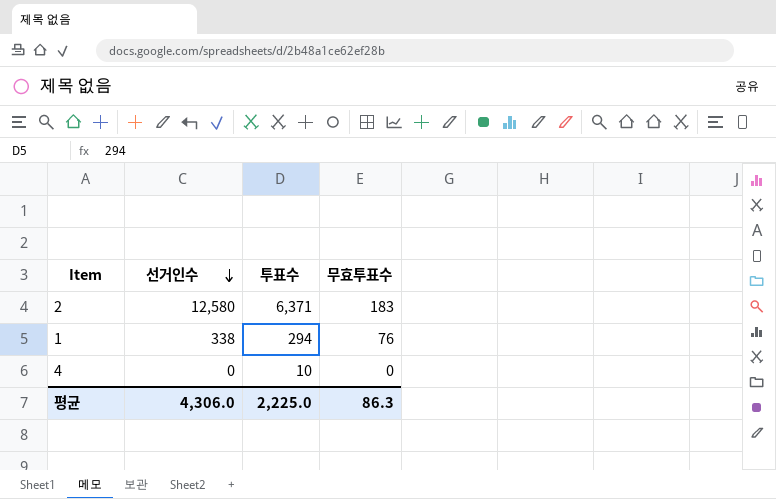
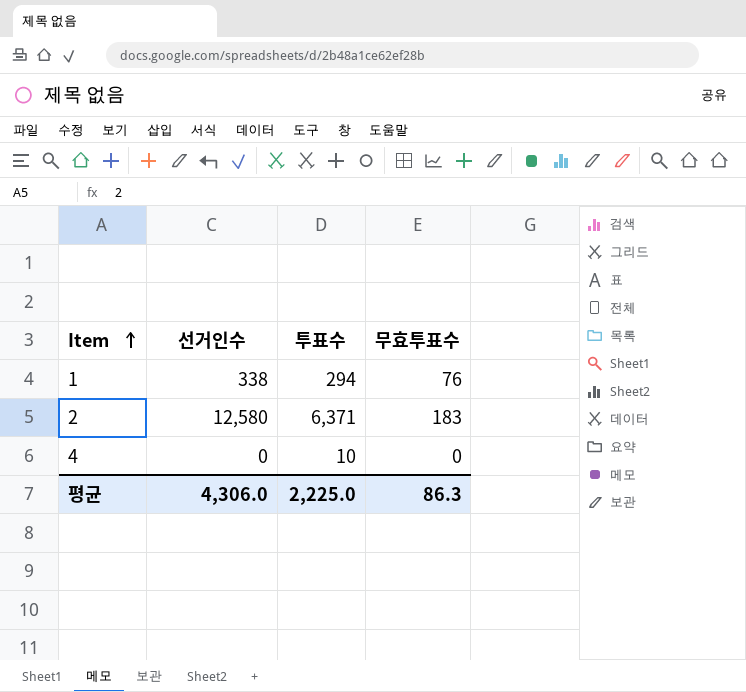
row order: 선거인수 descending -> Item ascending

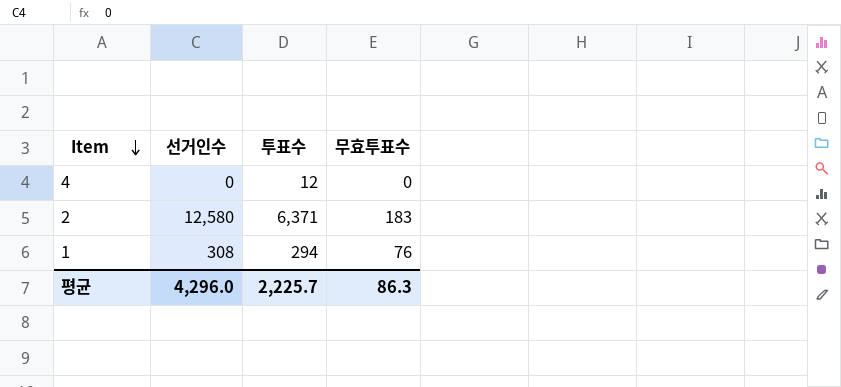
row order: Item ascending -> Item descending
4 | 투표수: 10 -> 12
1 | 선거인수: 338 -> 308
평균 | 선거인수: 4,306.0 -> 4,296.0
평균 | 투표수: 2,225.0 -> 2,225.7

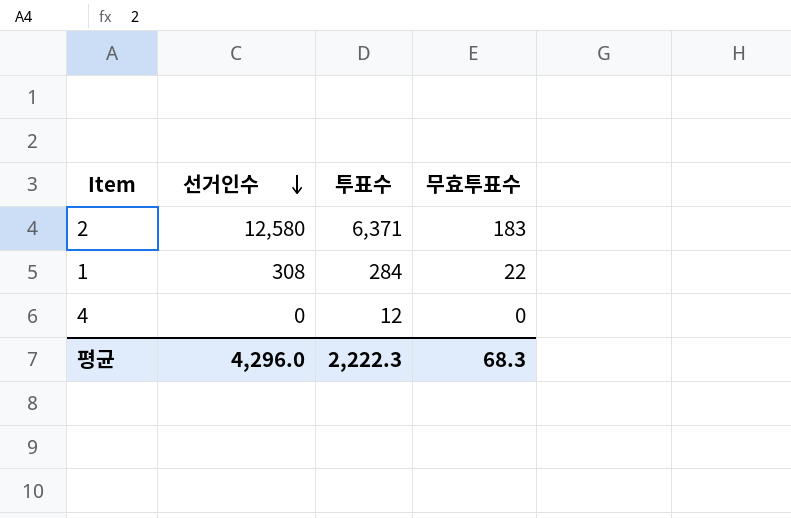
row order: Item descending -> 선거인수 descending
1 | 투표수: 294 -> 284
1 | 무효투표수: 76 -> 22
평균 | 투표수: 2,225.7 -> 2,222.3
평균 | 무효투표수: 86.3 -> 68.3

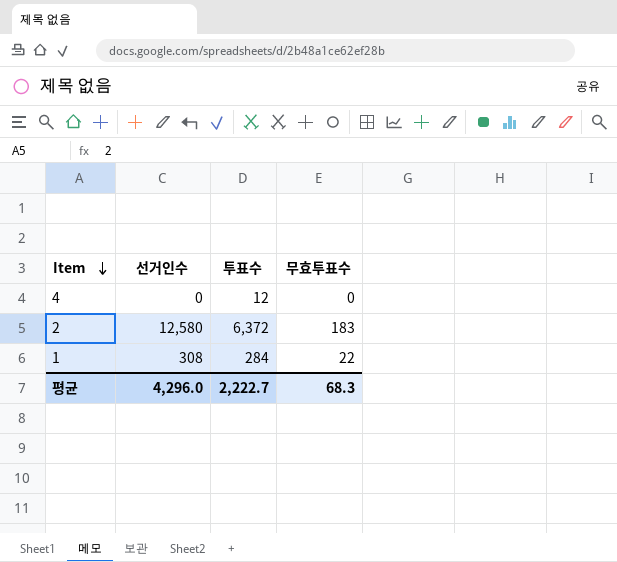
row order: 선거인수 descending -> Item descending
2 | 투표수: 6,371 -> 6,372
평균 | 투표수: 2,222.3 -> 2,222.7

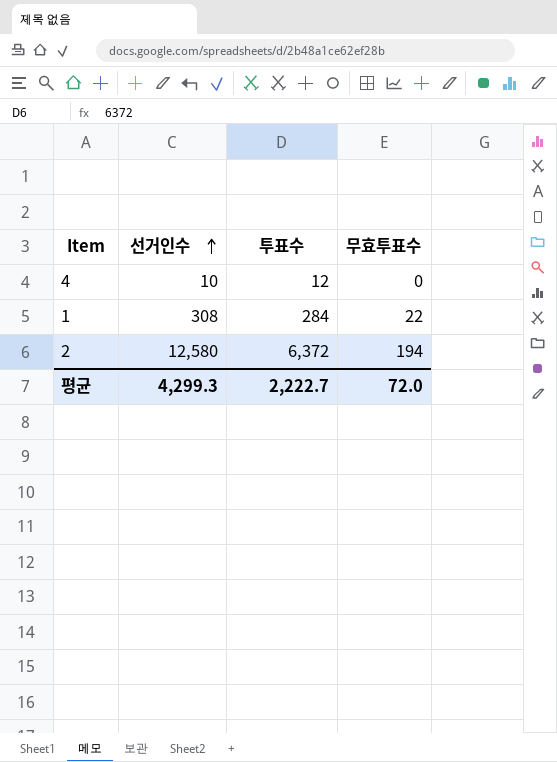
row order: Item descending -> 선거인수 ascending
4 | 선거인수: 0 -> 10
2 | 무효투표수: 183 -> 194
평균 | 선거인수: 4,296.0 -> 4,299.3
평균 | 무효투표수: 68.3 -> 72.0

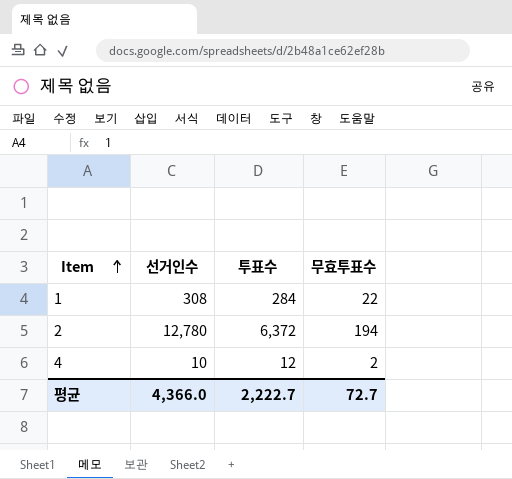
row order: 선거인수 ascending -> Item ascending
2 | 선거인수: 12,580 -> 12,780
4 | 무효투표수: 0 -> 2
평균 | 선거인수: 4,299.3 -> 4,366.0
평균 | 무효투표수: 72.0 -> 72.7

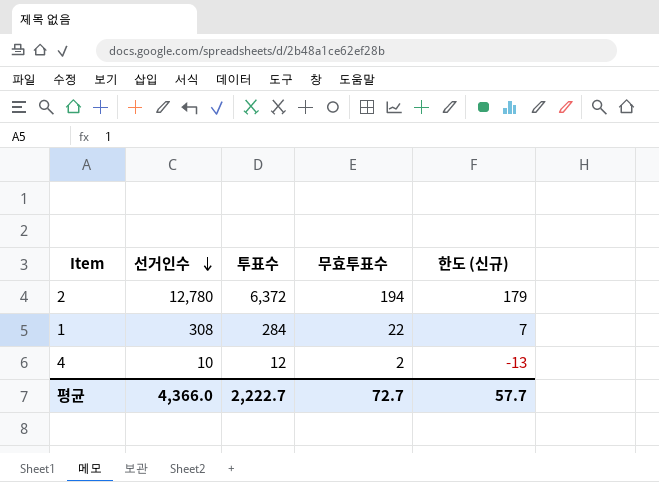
row order: Item ascending -> 선거인수 descending
column 한도 (신규) | formula: none -> [무효투표수] - 15

